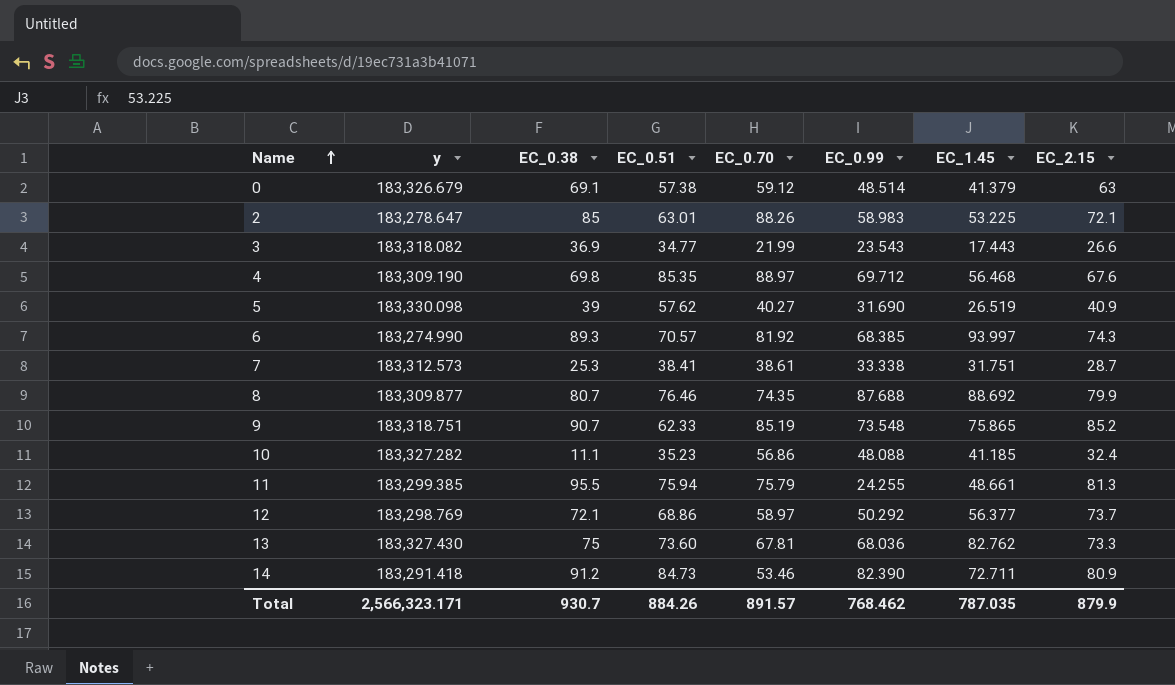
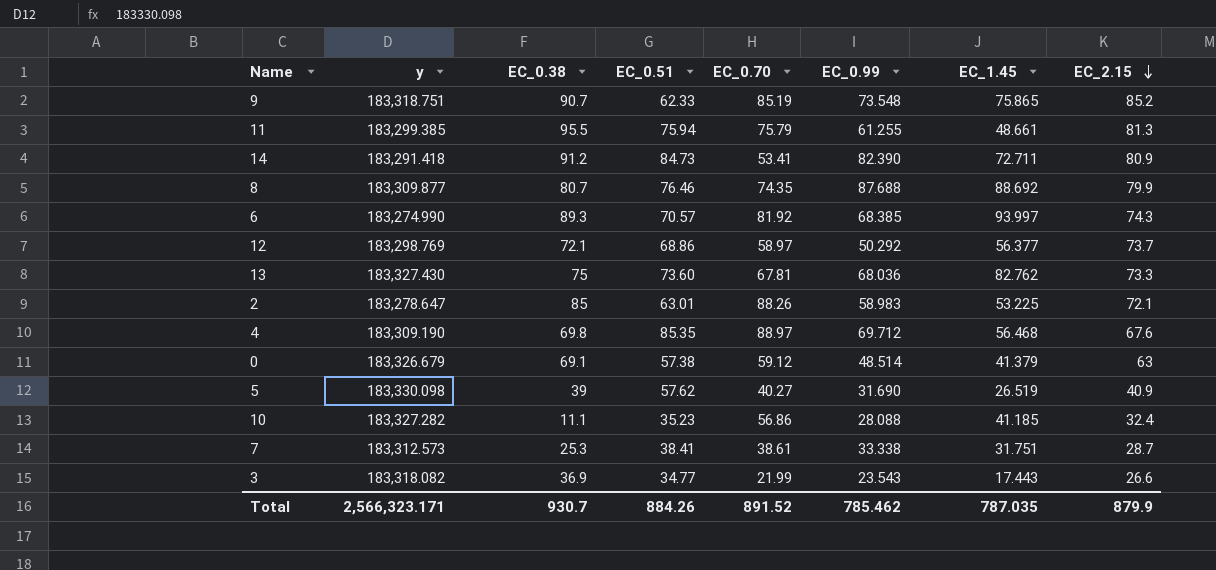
row order: Name ascending -> EC_2.15 descending
11 | EC_0.99: 24.255 -> 61.255
14 | EC_0.70: 53.46 -> 53.41
10 | EC_0.99: 48.088 -> 28.088
Total | EC_0.70: 891.57 -> 891.52
Total | EC_0.99: 768.462 -> 785.462

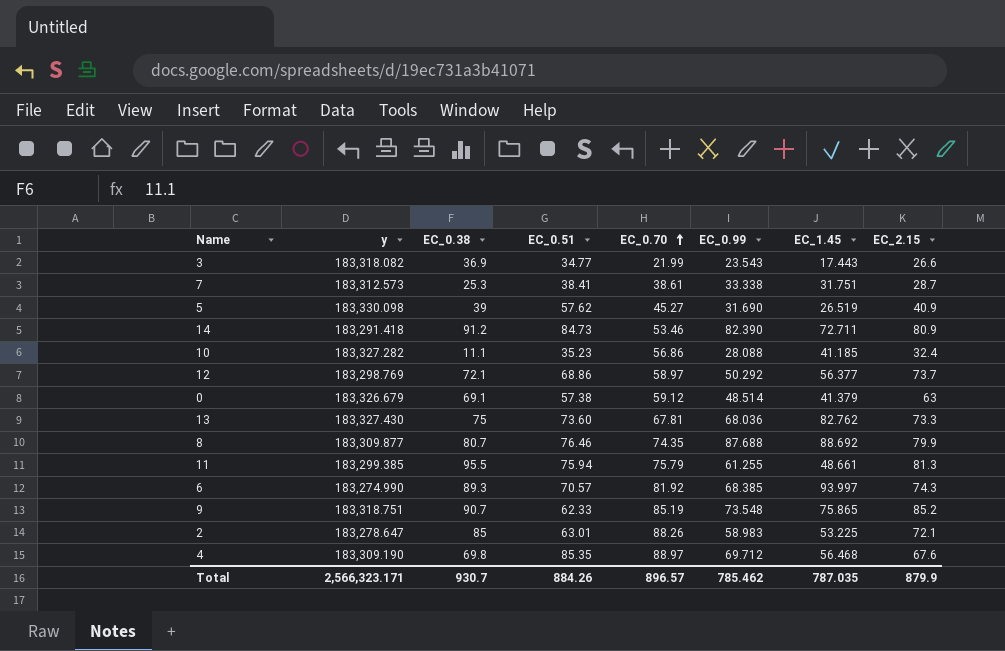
row order: EC_2.15 descending -> EC_0.70 ascending
5 | EC_0.70: 40.27 -> 45.27
14 | EC_0.70: 53.41 -> 53.46
Total | EC_0.70: 891.52 -> 896.57

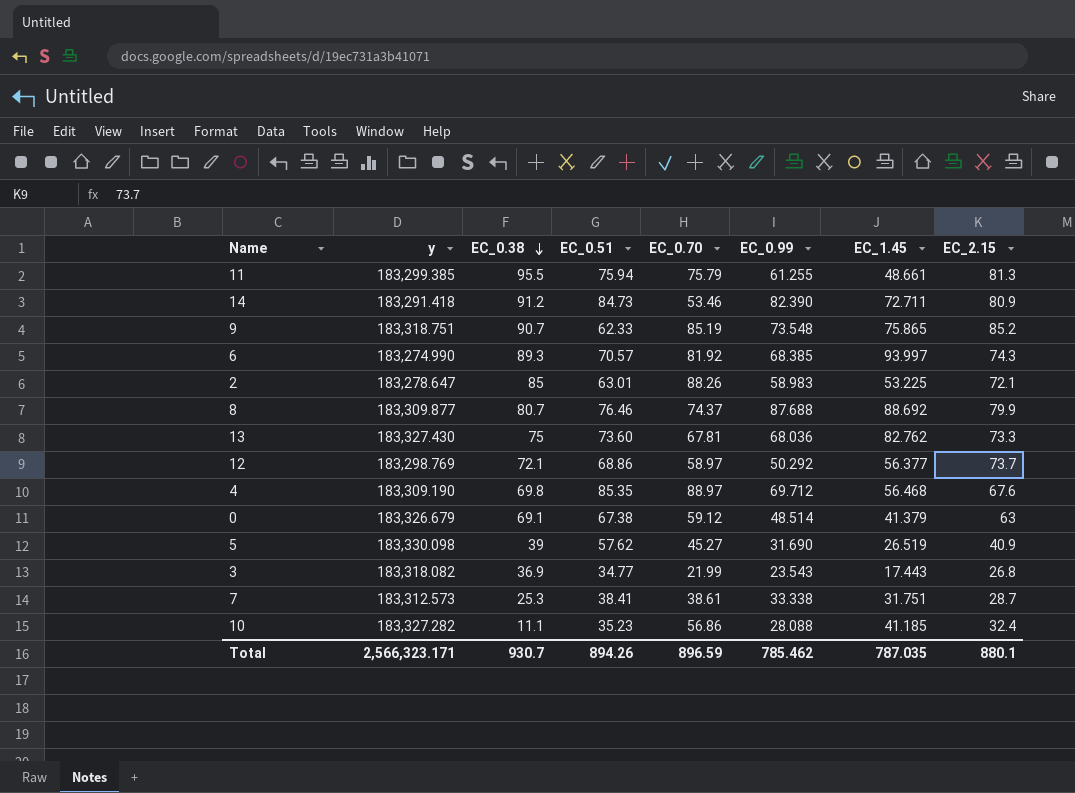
row order: EC_0.70 ascending -> EC_0.38 descending
8 | EC_0.70: 74.35 -> 74.37
0 | EC_0.51: 57.38 -> 67.38
3 | EC_2.15: 26.6 -> 26.8
Total | EC_0.51: 884.26 -> 894.26
Total | EC_0.70: 896.57 -> 896.59
Total | EC_2.15: 879.9 -> 880.1

